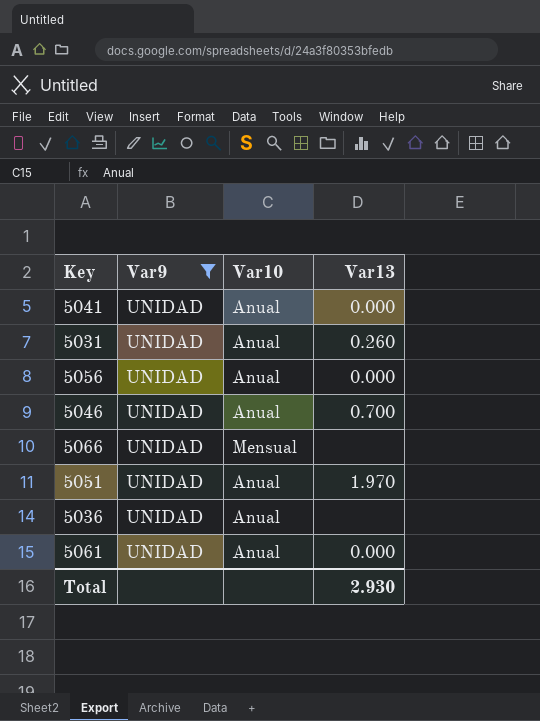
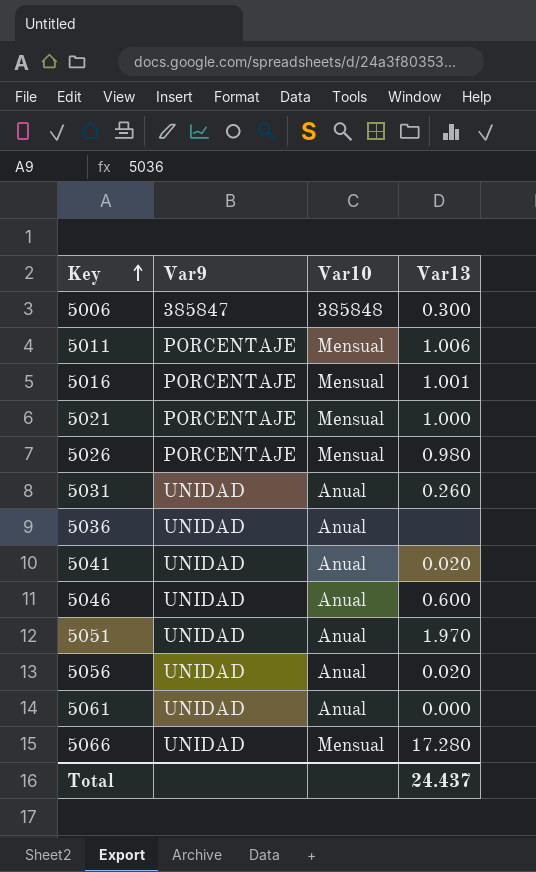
filter: Var9 = UNIDAD -> none
row order: none -> Key ascending
5041 | Var13: 0.000 -> 0.020
5046 | Var13: 0.700 -> 0.600
5056 | Var13: 0.000 -> 0.020
5066 | Var13: none -> 17.280
Total | Var13: 2.930 -> 24.437

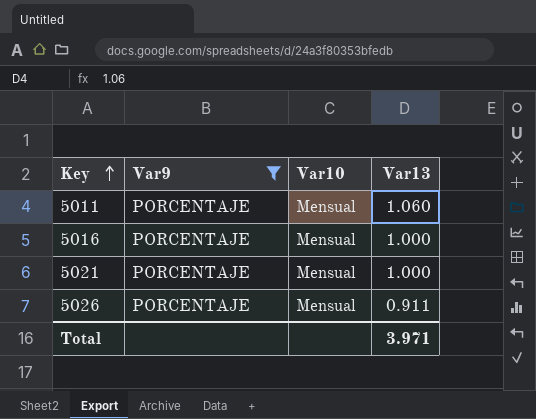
filter: none -> Var9 = PORCENTAJE
5011 | Var13: 1.006 -> 1.060
5016 | Var13: 1.001 -> 1.000
5026 | Var13: 0.980 -> 0.911
Total | Var13: 24.437 -> 3.971

